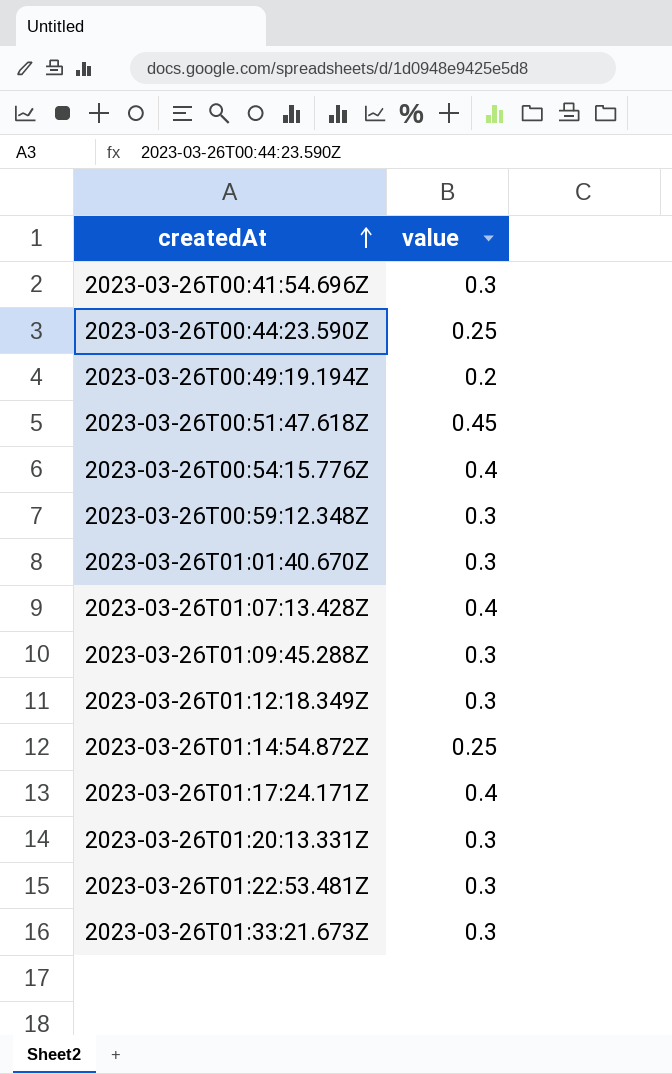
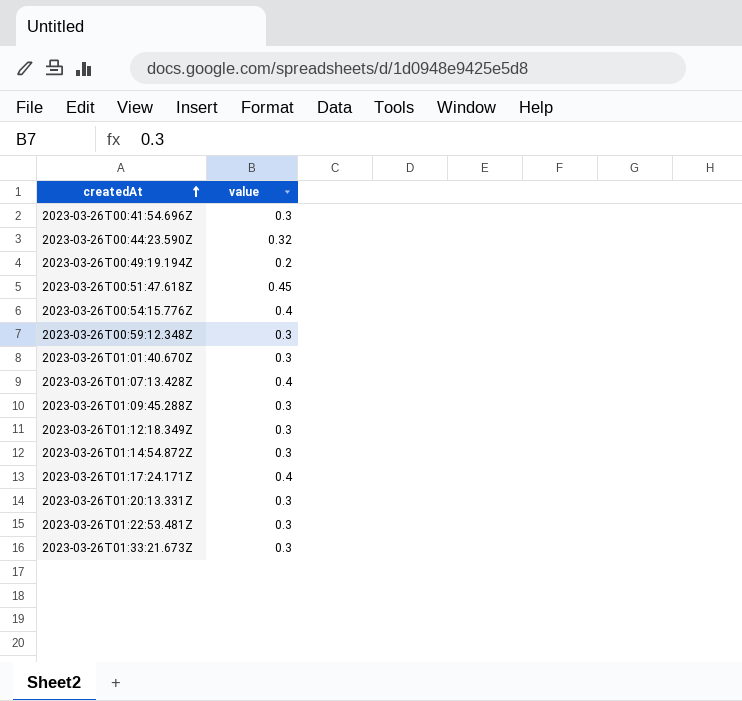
2023-03-26T00:44:23.590Z | value: 0.25 -> 0.32
2023-03-26T01:14:54.872Z | value: 0.25 -> 0.3

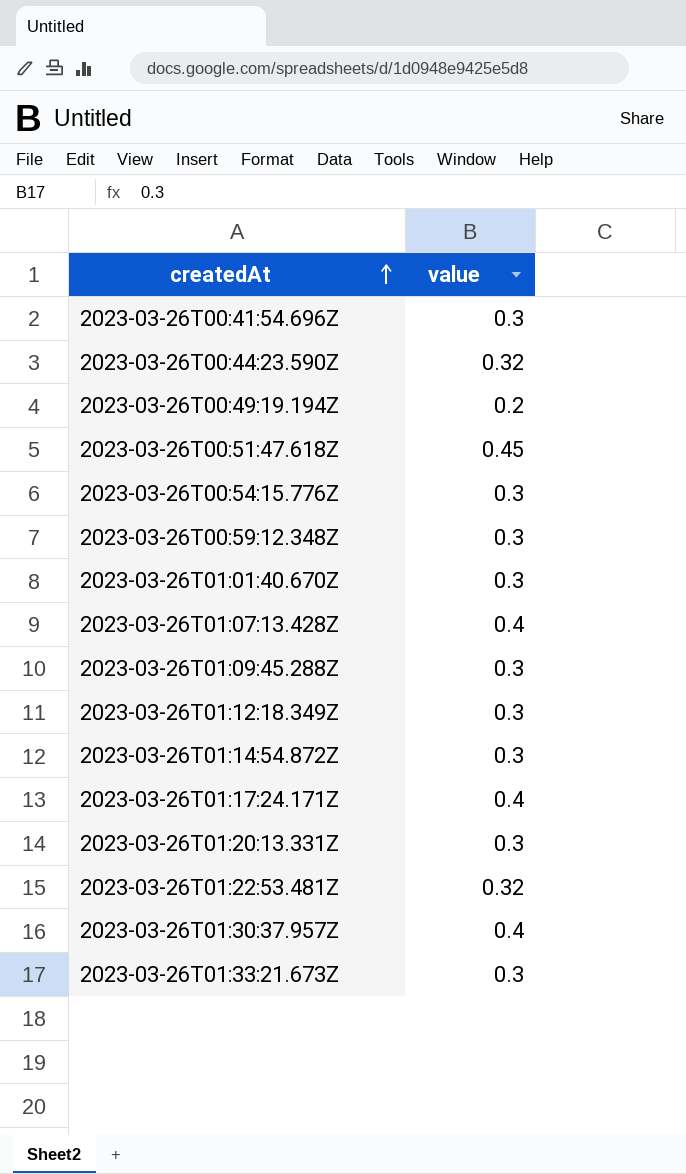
2023-03-26T00:54:15.776Z | value: 0.4 -> 0.3
2023-03-26T01:22:53.481Z | value: 0.3 -> 0.32
row 2023-03-26T01:30:37.957Z: none -> 0.4

